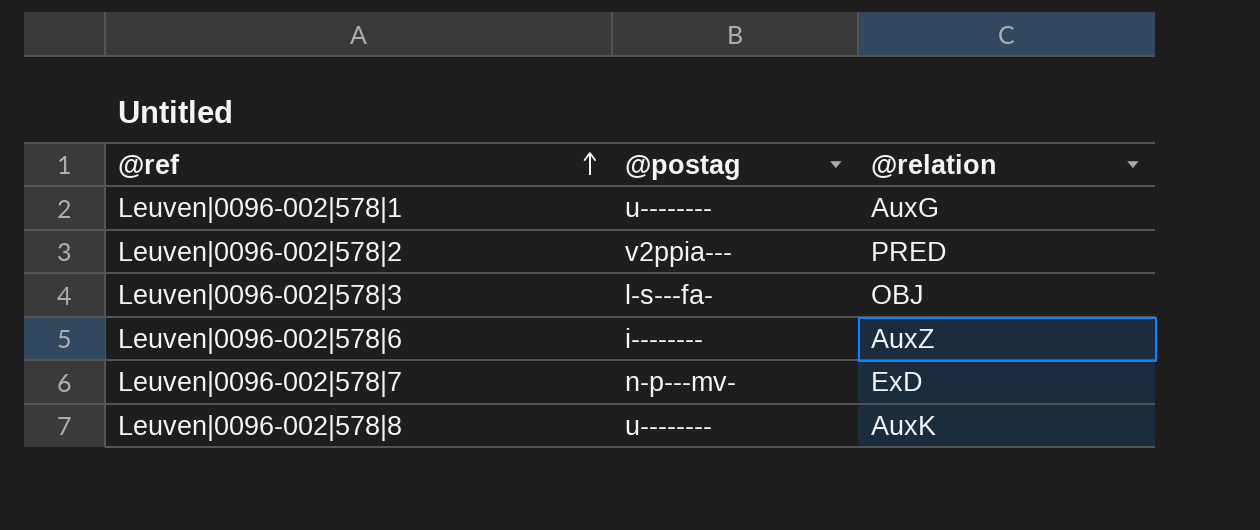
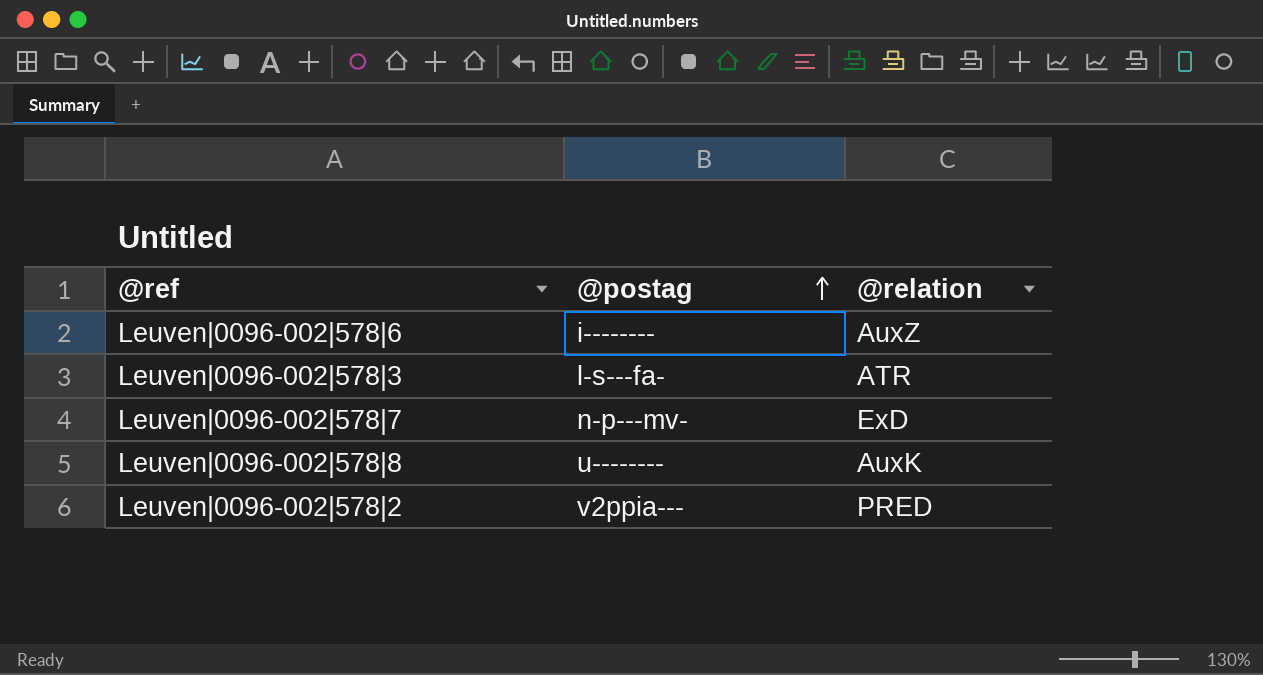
row order: @ref ascending -> @postag ascending
row Leuven|0096-002|578|1: u-------- | AuxG -> none
Leuven|0096-002|578|3 | @relation: OBJ -> ATR

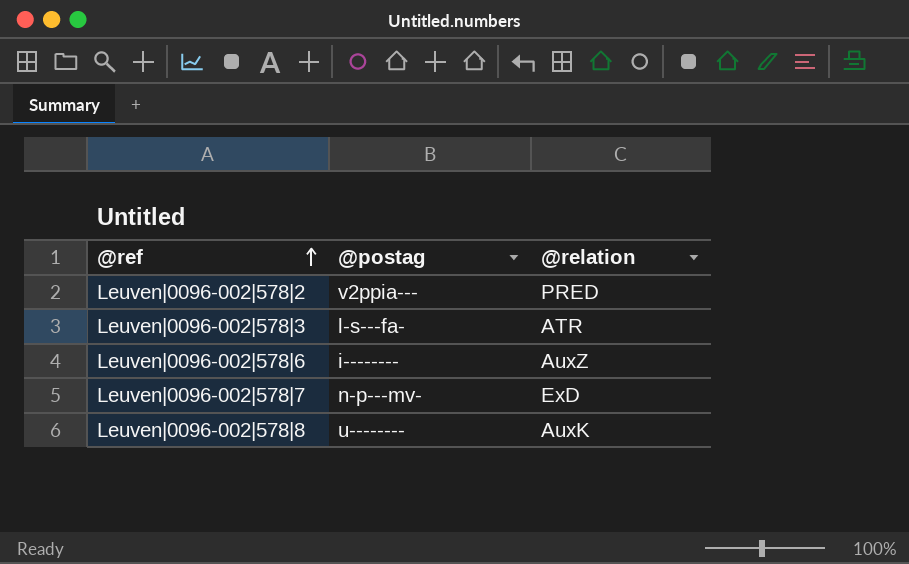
row order: @postag ascending -> @ref ascending

